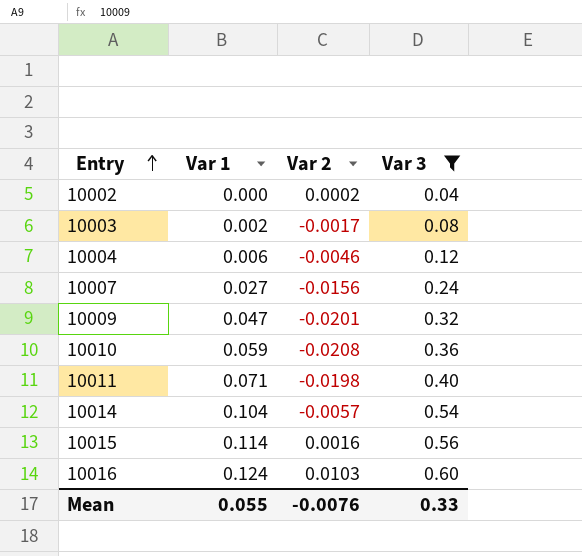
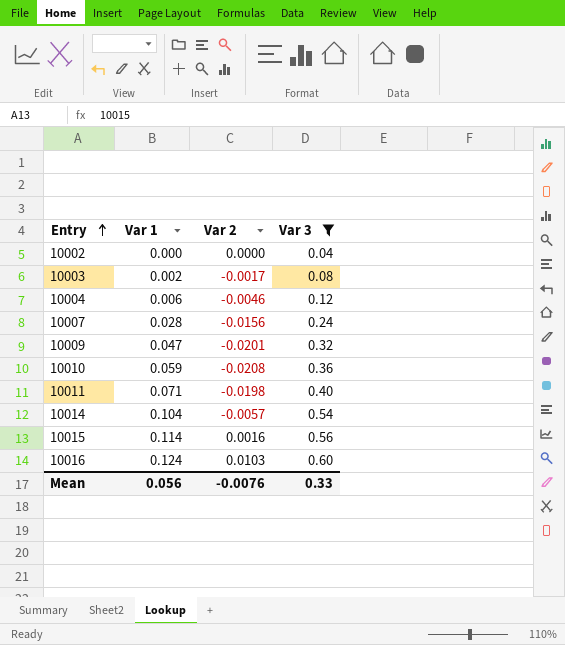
10002 | Var 2: 0.0002 -> 0.0000
10007 | Var 1: 0.027 -> 0.028
Mean | Var 1: 0.055 -> 0.056

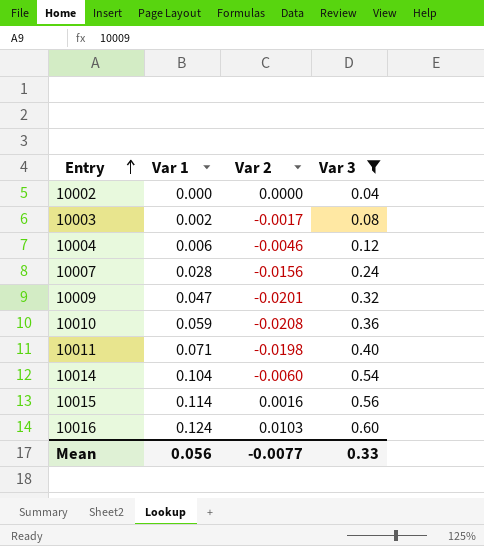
10014 | Var 2: -0.0057 -> -0.0060
Mean | Var 2: -0.0076 -> -0.0077

